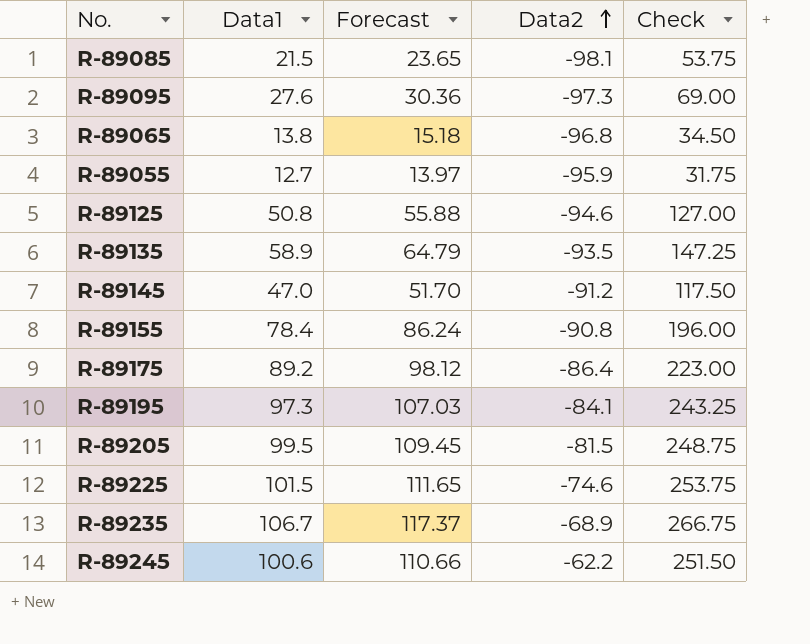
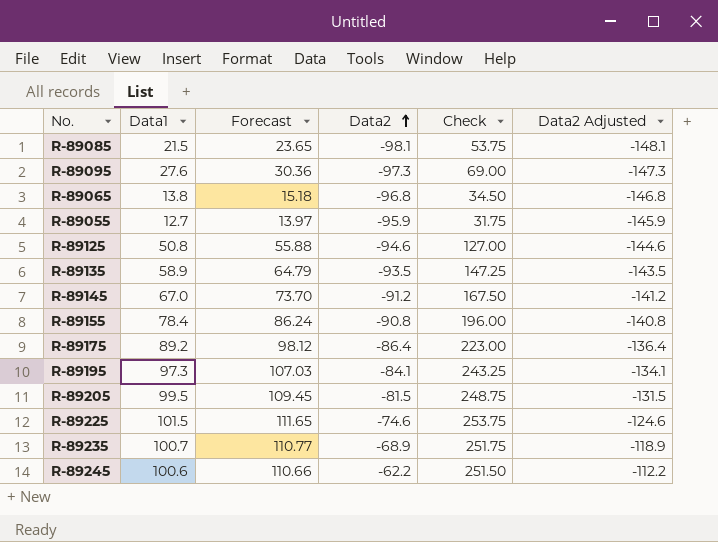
column Data2 Adjusted | formula: none -> [Data2] - 50
R-89145 | Data1: 47.0 -> 67.0
R-89145 | Forecast: 51.70 -> 73.70
R-89145 | Check: 117.50 -> 167.50
R-89235 | Data1: 106.7 -> 100.7
R-89235 | Forecast: 117.37 -> 110.77
R-89235 | Check: 266.75 -> 251.75

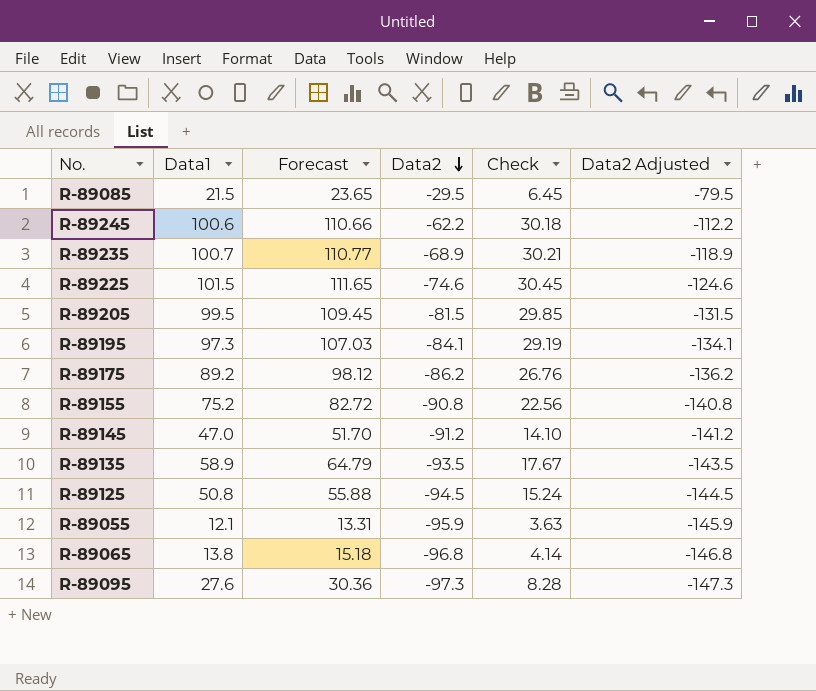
row order: Data2 ascending -> Data2 descending
column Check | formula: [Data1] * 2.5 -> [Data1] * 0.3
R-89085 | Data2: -98.1 -> -29.5
R-89085 | Data2 Adjusted: -148.1 -> -79.5
R-89175 | Data2: -86.4 -> -86.2
R-89175 | Data2 Adjusted: -136.4 -> -136.2
R-89155 | Data1: 78.4 -> 75.2
R-89155 | Forecast: 86.24 -> 82.72
R-89145 | Data1: 67.0 -> 47.0
R-89145 | Forecast: 73.70 -> 51.70
R-89125 | Data2: -94.6 -> -94.5
R-89125 | Data2 Adjusted: -144.6 -> -144.5
R-89055 | Data1: 12.7 -> 12.1
R-89055 | Forecast: 13.97 -> 13.31

